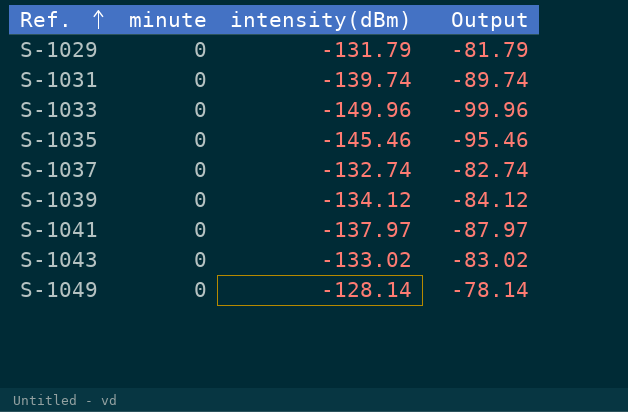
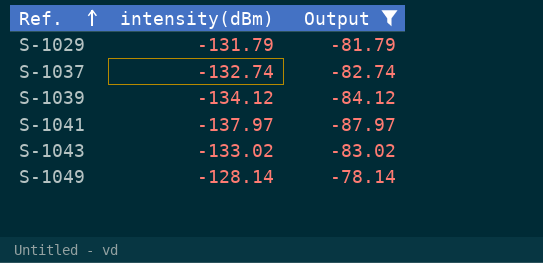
filter: none -> Output >= -87.97
column minute | position: 2 -> none

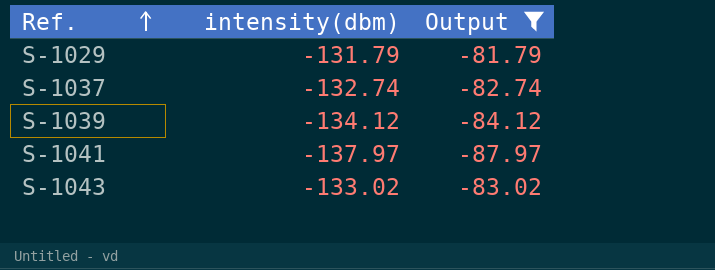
column name: intensity(dBm) -> intensity(dbm)
row S-1049: -128.14 | -78.14 -> none

